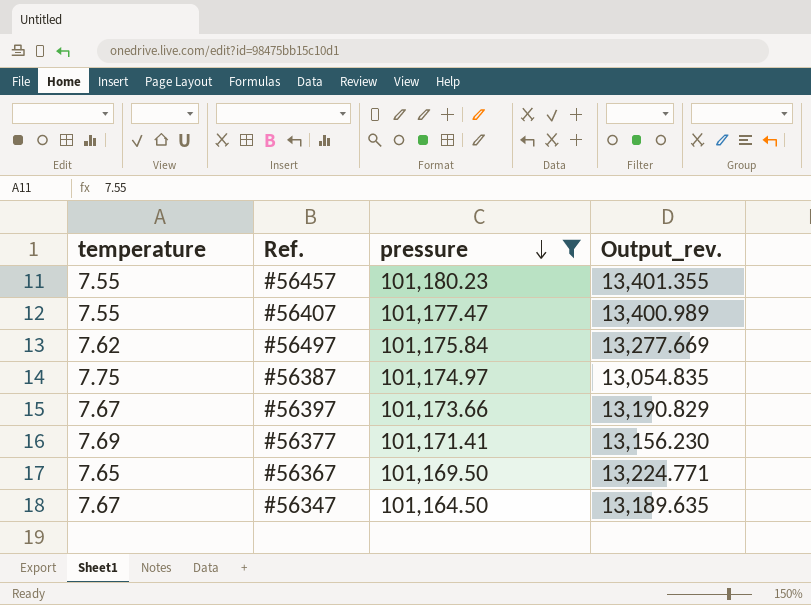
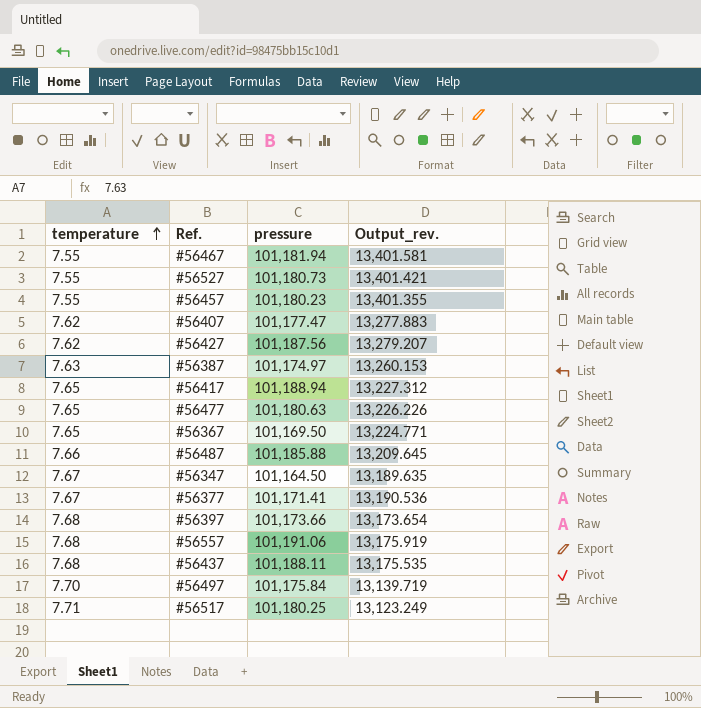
filter: pressure <= 101,180.23 -> none
row order: pressure descending -> temperature ascending
#56407 | temperature: 7.55 -> 7.62
#56407 | Output_rev.: 13,400.989 -> 13,277.883
#56387 | temperature: 7.75 -> 7.63
#56387 | Output_rev.: 13,054.835 -> 13,260.153
#56377 | temperature: 7.69 -> 7.67
#56377 | Output_rev.: 13,156.230 -> 13,190.536
#56397 | temperature: 7.67 -> 7.68
#56397 | Output_rev.: 13,190.829 -> 13,173.654
#56497 | temperature: 7.62 -> 7.70
#56497 | Output_rev.: 13,277.669 -> 13,139.719

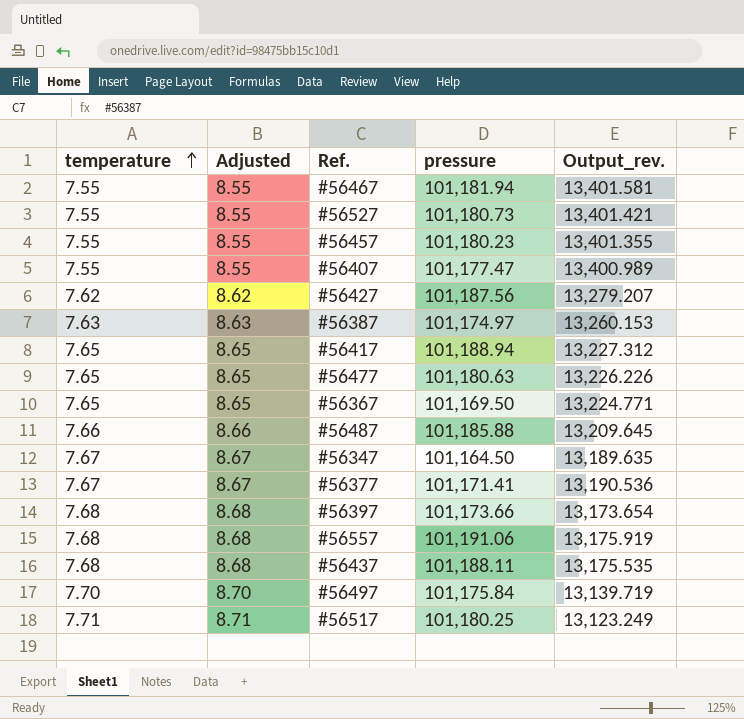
column Adjusted | formula: none -> [temperature] + 1
#56407 | temperature: 7.62 -> 7.55
#56407 | Output_rev.: 13,277.883 -> 13,400.989

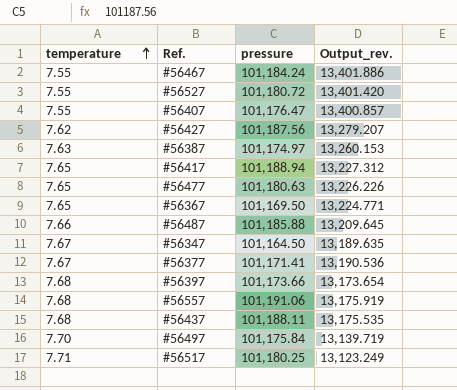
column Adjusted | formula: [temperature] + 1 -> none
row #56457: 7.55 | 8.55 | 101,180.23 | 13,401.355 -> none
#56467 | pressure: 101,181.94 -> 101,184.24
#56467 | Output_rev.: 13,401.581 -> 13,401.886
#56527 | pressure: 101,180.73 -> 101,180.72
#56527 | Output_rev.: 13,401.421 -> 13,401.420
#56407 | pressure: 101,177.47 -> 101,176.47
#56407 | Output_rev.: 13,400.989 -> 13,400.857

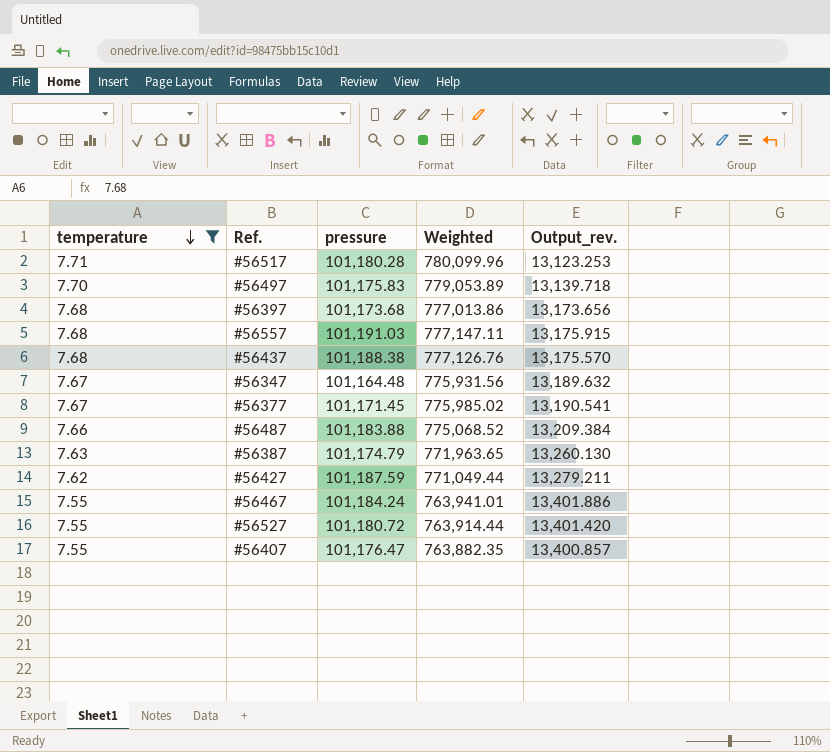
filter: none -> temperature != 7.65
row order: temperature ascending -> temperature descending
column Weighted | formula: none -> [temperature] * [pressure]
#56517 | pressure: 101,180.25 -> 101,180.28
#56517 | Output_rev.: 13,123.249 -> 13,123.253
#56497 | pressure: 101,175.84 -> 101,175.83
#56497 | Output_rev.: 13,139.719 -> 13,139.718
#56397 | pressure: 101,173.66 -> 101,173.68
#56397 | Output_rev.: 13,173.654 -> 13,173.656
#56557 | pressure: 101,191.06 -> 101,191.03
#56557 | Output_rev.: 13,175.919 -> 13,175.915
#56437 | pressure: 101,188.11 -> 101,188.38
#56437 | Output_rev.: 13,175.535 -> 13,175.570
#56347 | pressure: 101,164.50 -> 101,164.48
#56347 | Output_rev.: 13,189.635 -> 13,189.632
#56377 | pressure: 101,171.41 -> 101,171.45
#56377 | Output_rev.: 13,190.536 -> 13,190.541
#56487 | pressure: 101,185.88 -> 101,183.88
#56487 | Output_rev.: 13,209.645 -> 13,209.384
#56387 | pressure: 101,174.97 -> 101,174.79
#56387 | Output_rev.: 13,260.153 -> 13,260.130
#56427 | pressure: 101,187.56 -> 101,187.59
#56427 | Output_rev.: 13,279.207 -> 13,279.211

